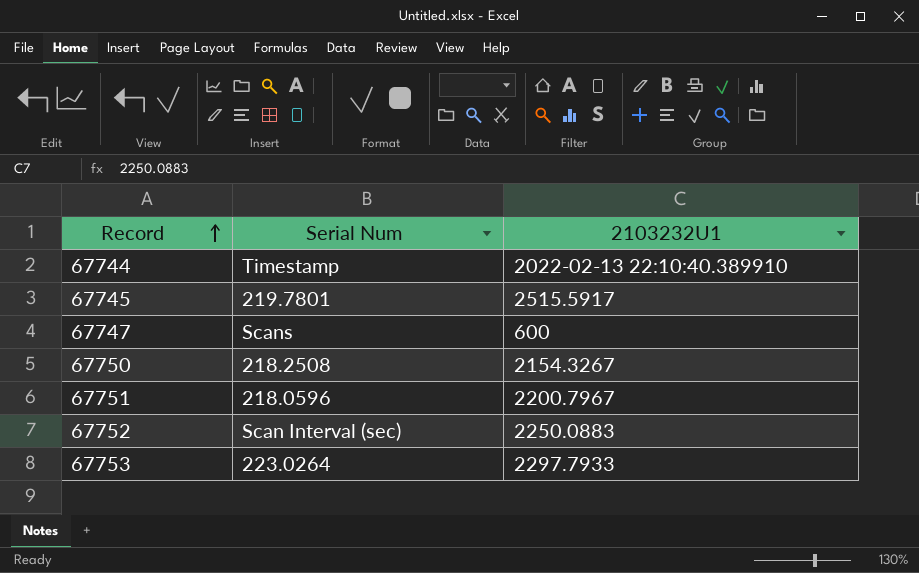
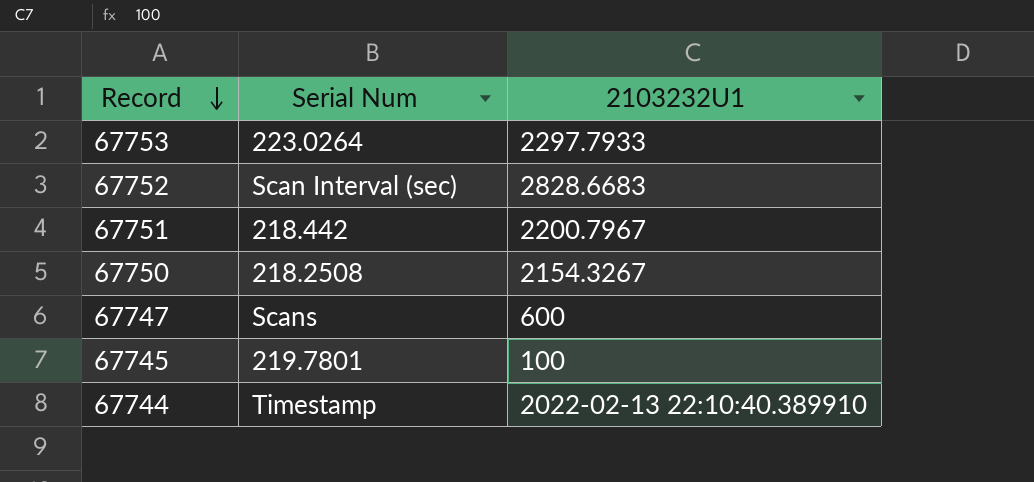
row order: Record ascending -> Record descending
67752 | 2103232U1: 2250.0883 -> 2828.6683
67751 | Serial Num: 218.0596 -> 218.442
67745 | 2103232U1: 2515.5917 -> 100

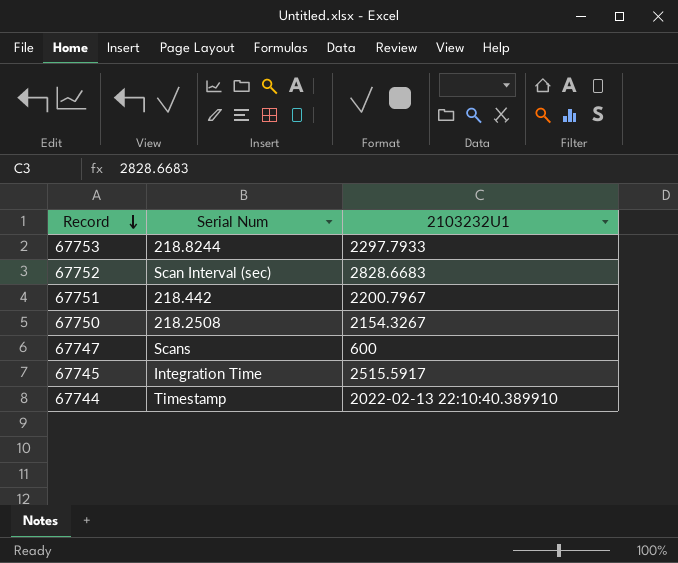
67753 | Serial Num: 223.0264 -> 218.8244
67745 | Serial Num: 219.7801 -> Integration Time
67745 | 2103232U1: 100 -> 2515.5917

